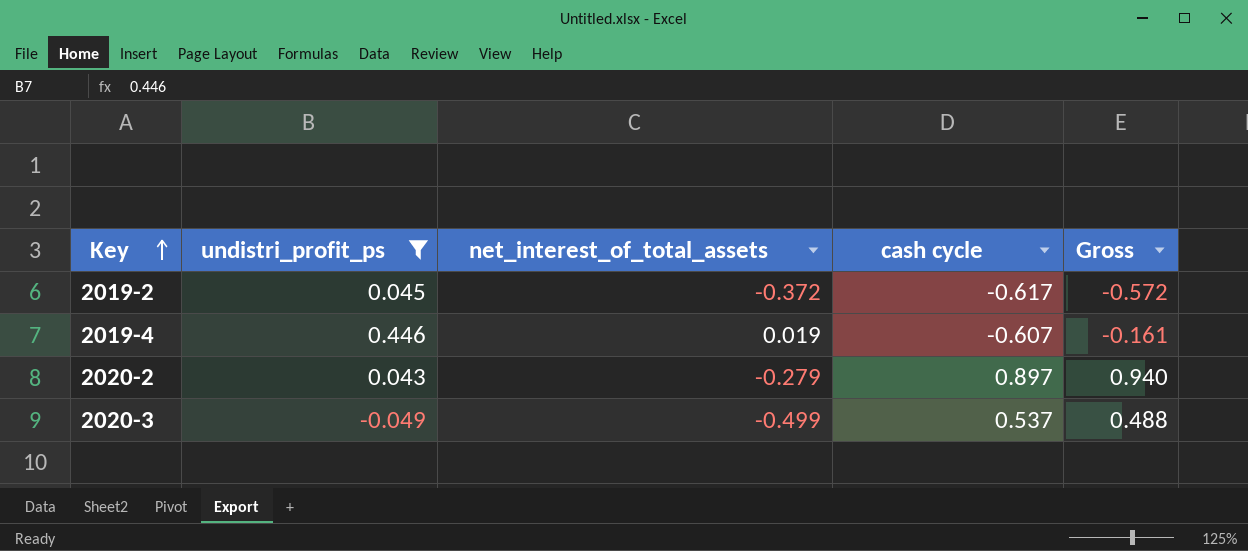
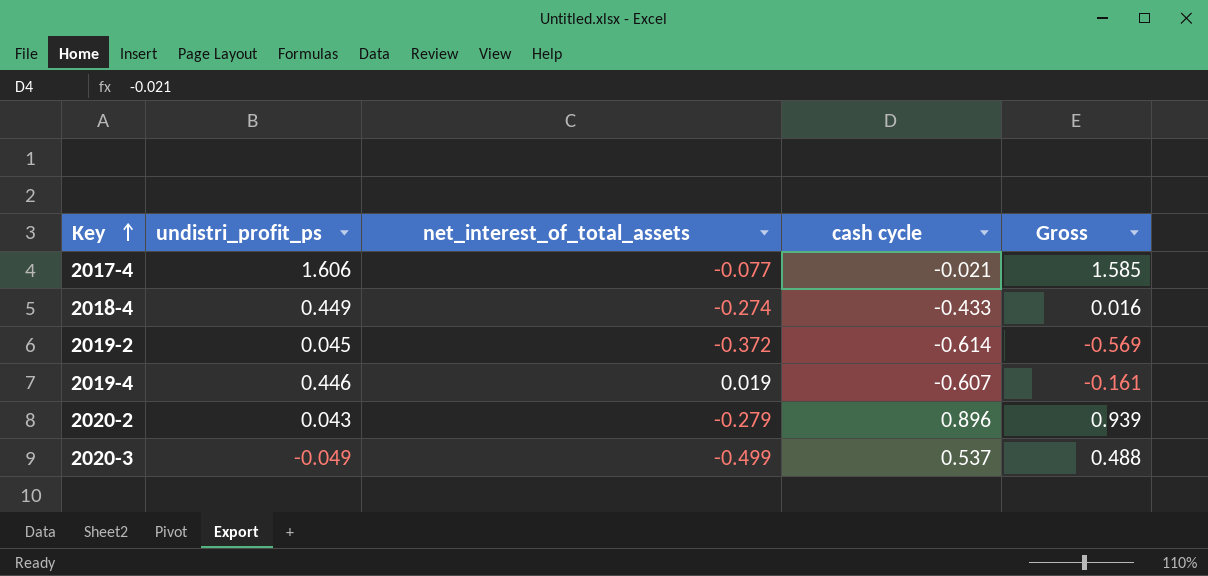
filter: undistri_profit_ps <= 0.446 -> none
2019-2 | cash cycle: -0.617 -> -0.614
2019-2 | Gross: -0.572 -> -0.569
2020-2 | cash cycle: 0.897 -> 0.896
2020-2 | Gross: 0.940 -> 0.939

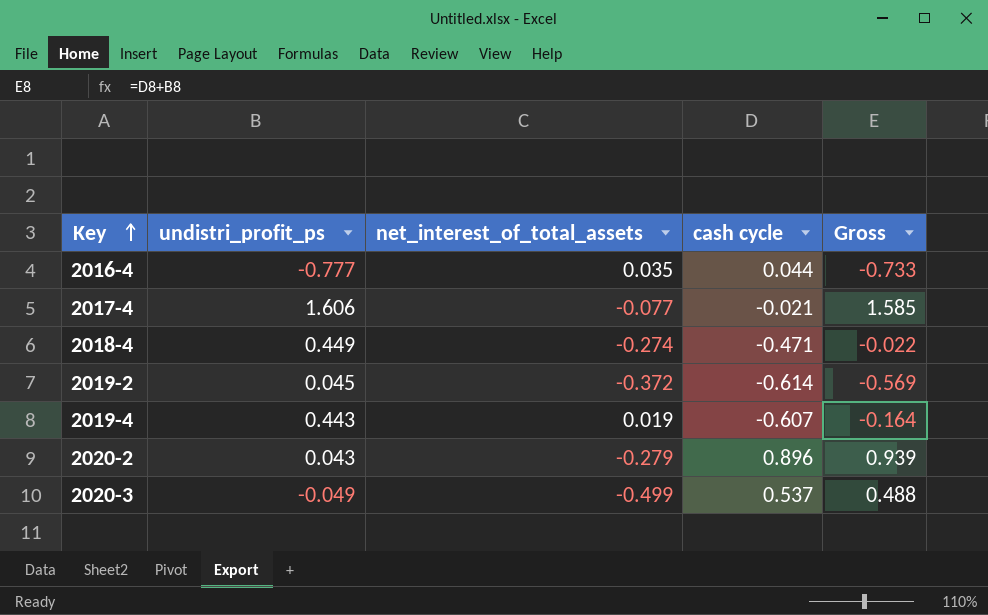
row 2016-4: none -> -0.777 | 0.035 | 0.044 | -0.733
2018-4 | cash cycle: -0.433 -> -0.471
2018-4 | Gross: 0.016 -> -0.022
2019-4 | undistri_profit_ps: 0.446 -> 0.443
2019-4 | Gross: -0.161 -> -0.164

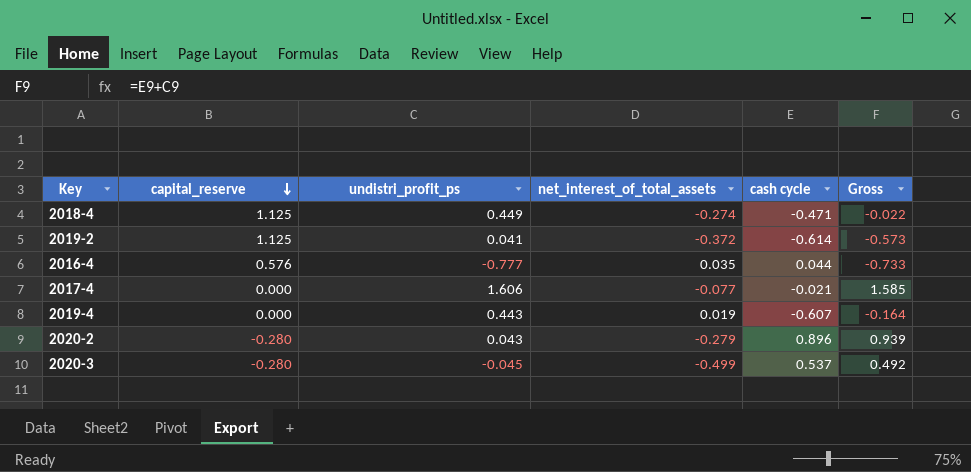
row order: Key ascending -> capital_reserve descending
column capital_reserve | position: none -> 2
2019-2 | undistri_profit_ps: 0.045 -> 0.041
2019-2 | Gross: -0.569 -> -0.573
2020-3 | undistri_profit_ps: -0.049 -> -0.045
2020-3 | Gross: 0.488 -> 0.492

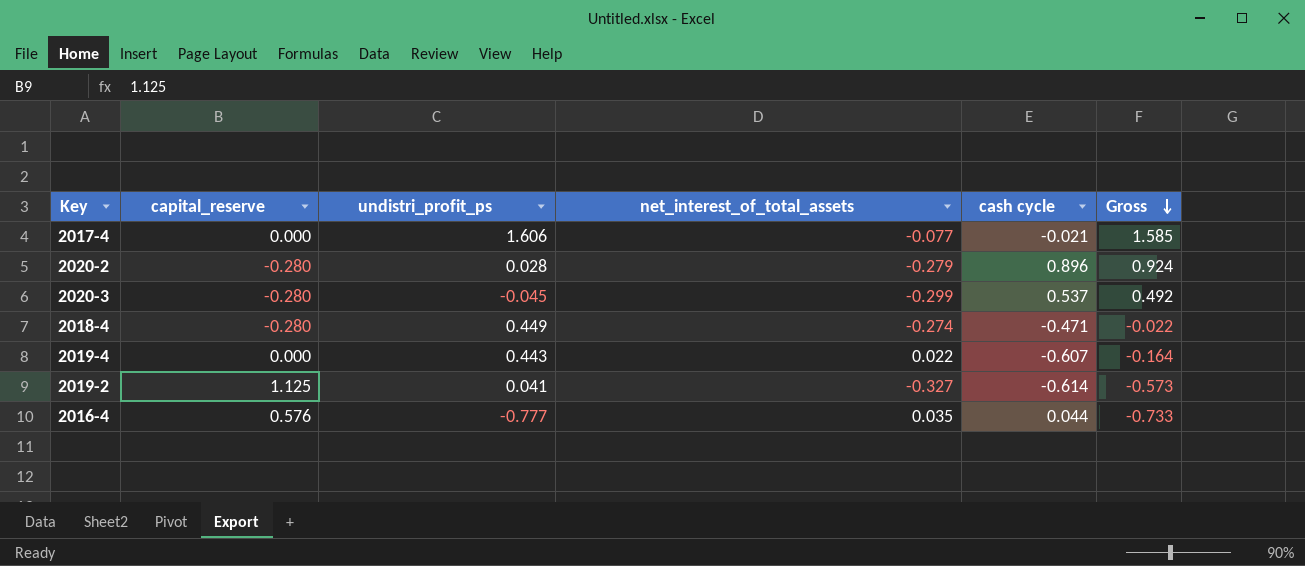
row order: capital_reserve descending -> Gross descending
2020-2 | undistri_profit_ps: 0.043 -> 0.028
2020-2 | Gross: 0.939 -> 0.924
2020-3 | net_interest_of_total_assets: -0.499 -> -0.299
2018-4 | capital_reserve: 1.125 -> -0.280
2019-4 | net_interest_of_total_assets: 0.019 -> 0.022
2019-2 | net_interest_of_total_assets: -0.372 -> -0.327

